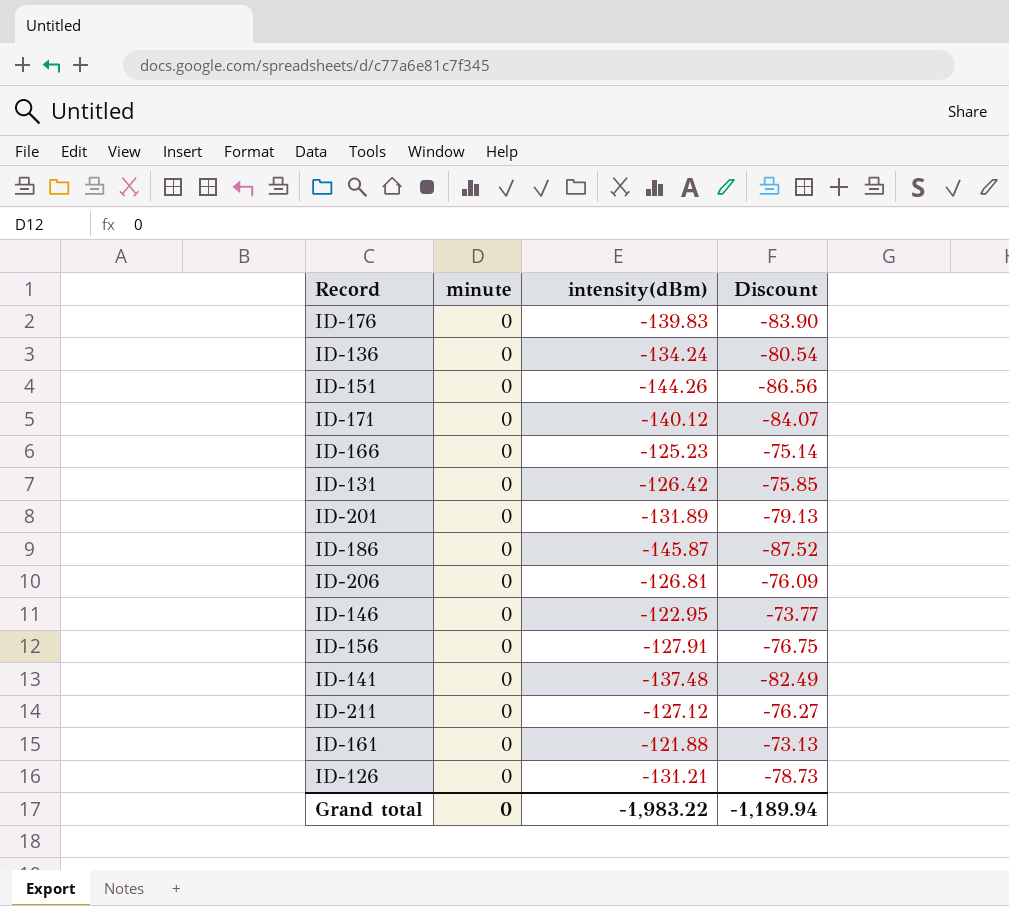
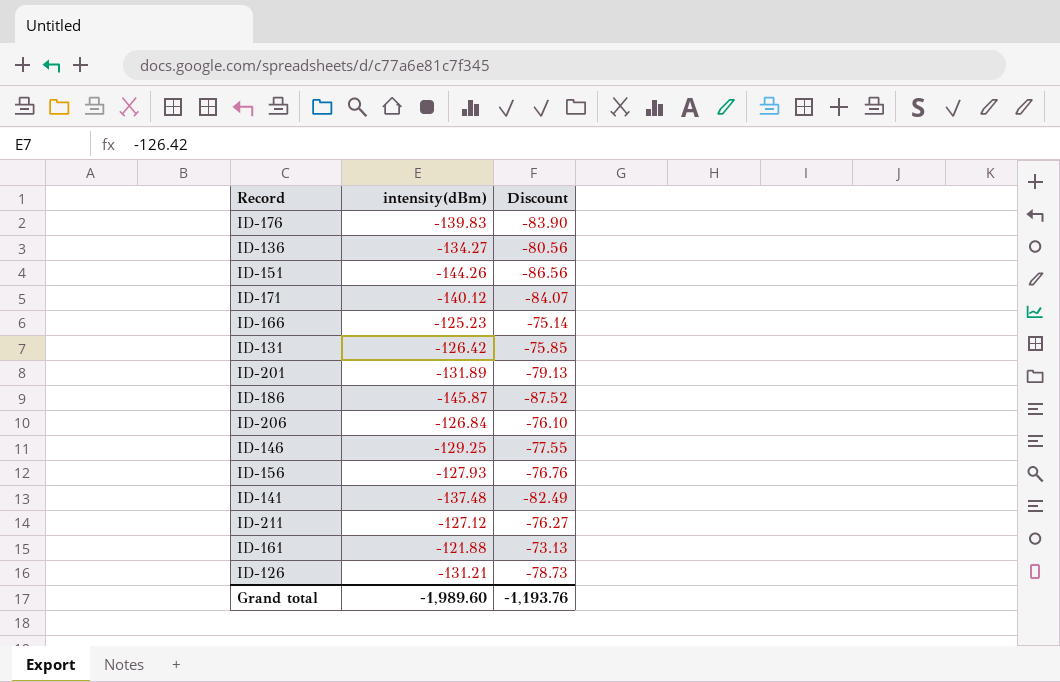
column minute | position: 2 -> none
ID-136 | intensity(dBm): -134.24 -> -134.27
ID-136 | Discount: -80.54 -> -80.56
ID-206 | intensity(dBm): -126.81 -> -126.84
ID-206 | Discount: -76.09 -> -76.10
ID-146 | intensity(dBm): -122.95 -> -129.25
ID-146 | Discount: -73.77 -> -77.55
ID-156 | intensity(dBm): -127.91 -> -127.93
ID-156 | Discount: -76.75 -> -76.76
Grand total | intensity(dBm): -1,983.22 -> -1,989.60
Grand total | Discount: -1,189.94 -> -1,193.76

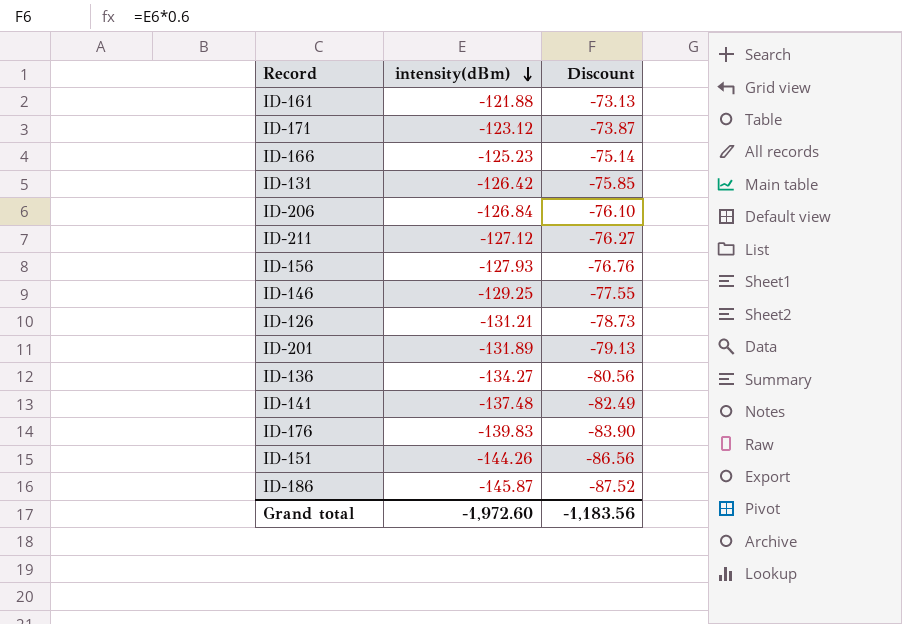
row order: none -> intensity(dBm) descending
ID-171 | intensity(dBm): -140.12 -> -123.12
ID-171 | Discount: -84.07 -> -73.87
Grand total | intensity(dBm): -1,989.60 -> -1,972.60
Grand total | Discount: -1,193.76 -> -1,183.56

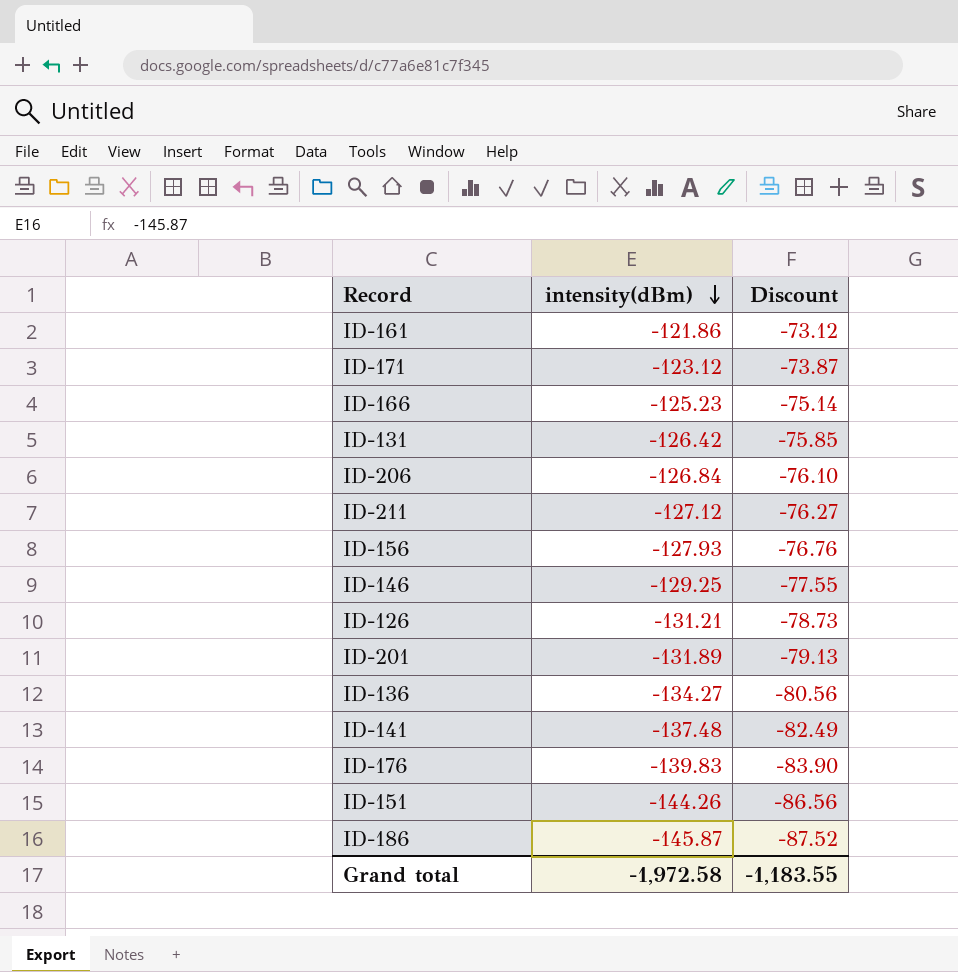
ID-161 | intensity(dBm): -121.88 -> -121.86
ID-161 | Discount: -73.13 -> -73.12
Grand total | intensity(dBm): -1,972.60 -> -1,972.58
Grand total | Discount: -1,183.56 -> -1,183.55

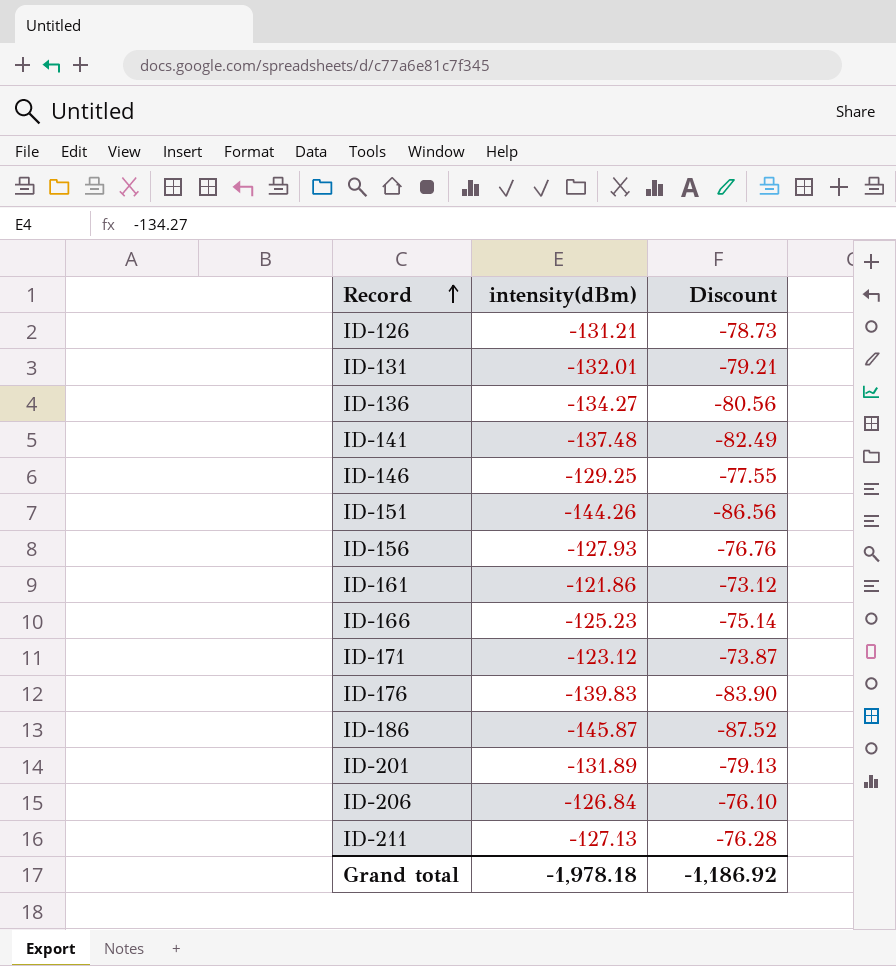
row order: intensity(dBm) descending -> Record ascending
ID-131 | intensity(dBm): -126.42 -> -132.01
ID-131 | Discount: -75.85 -> -79.21
ID-211 | intensity(dBm): -127.12 -> -127.13
ID-211 | Discount: -76.27 -> -76.28
Grand total | intensity(dBm): -1,972.58 -> -1,978.18
Grand total | Discount: -1,183.55 -> -1,186.92

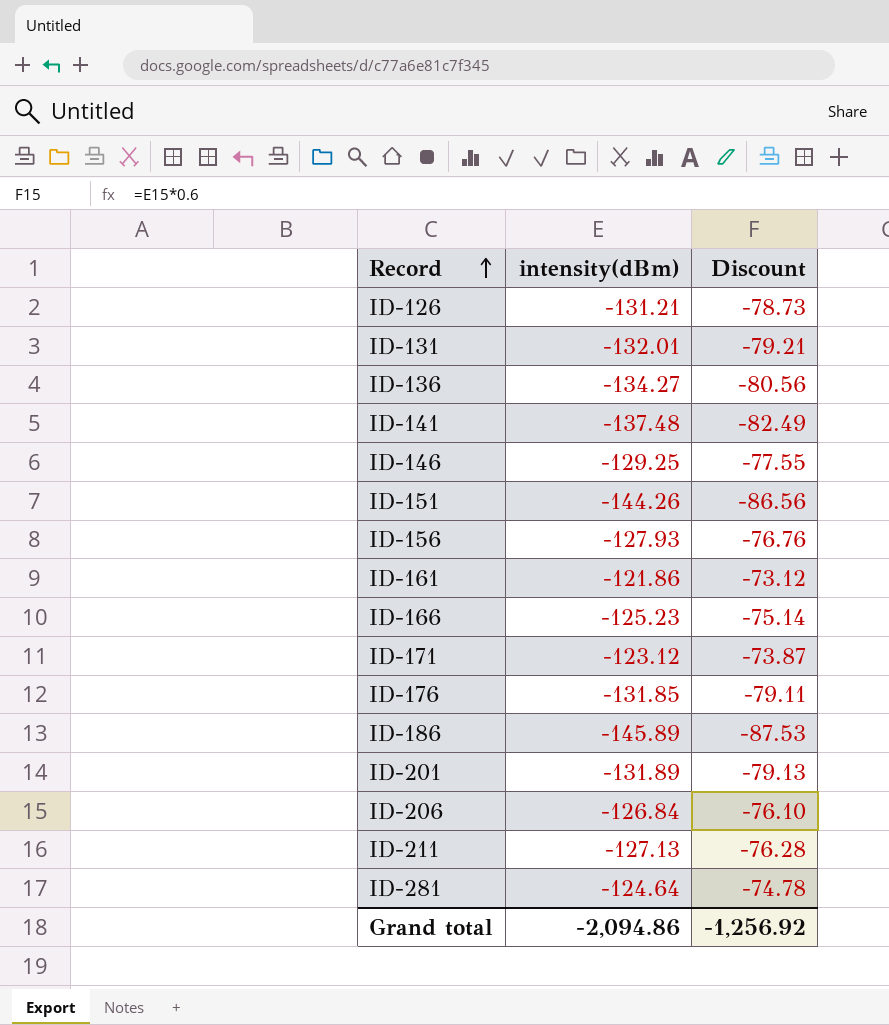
ID-176 | intensity(dBm): -139.83 -> -131.85
ID-176 | Discount: -83.90 -> -79.11
ID-186 | intensity(dBm): -145.87 -> -145.89
ID-186 | Discount: -87.52 -> -87.53
row ID-281: none -> -124.64 | -74.78
Grand total | intensity(dBm): -1,978.18 -> -2,094.86
Grand total | Discount: -1,186.92 -> -1,256.92

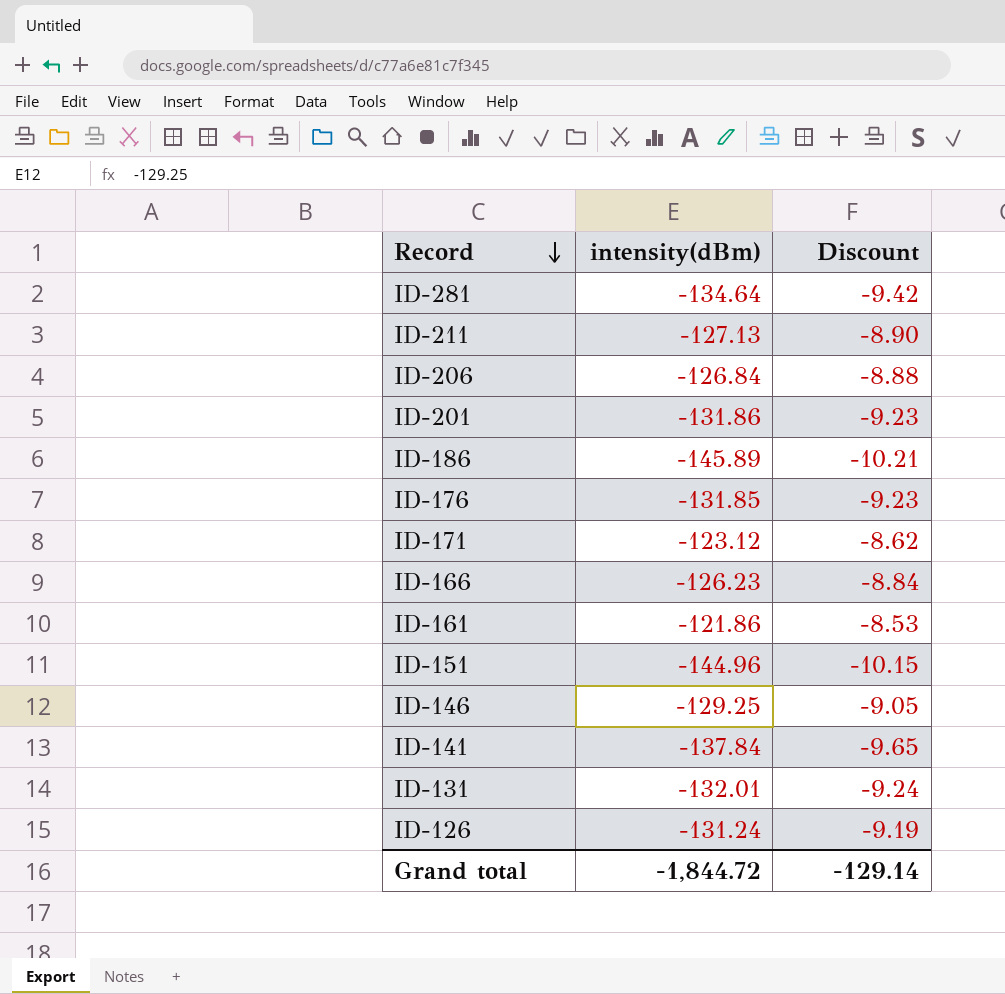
row order: Record ascending -> Record descending
column Discount | formula: [intensity(dBm)] * 0.6 -> [intensity(dBm)] * 0.07
row ID-136: -134.27 | -80.56 -> none
row ID-156: -127.93 | -76.76 -> none
ID-281 | intensity(dBm): -124.64 -> -134.64
ID-201 | intensity(dBm): -131.89 -> -131.86
ID-166 | intensity(dBm): -125.23 -> -126.23
ID-151 | intensity(dBm): -144.26 -> -144.96
ID-141 | intensity(dBm): -137.48 -> -137.84
ID-126 | intensity(dBm): -131.21 -> -131.24
Grand total | intensity(dBm): -2,094.86 -> -1,844.72
Grand total | Discount: -1,256.92 -> -129.14

